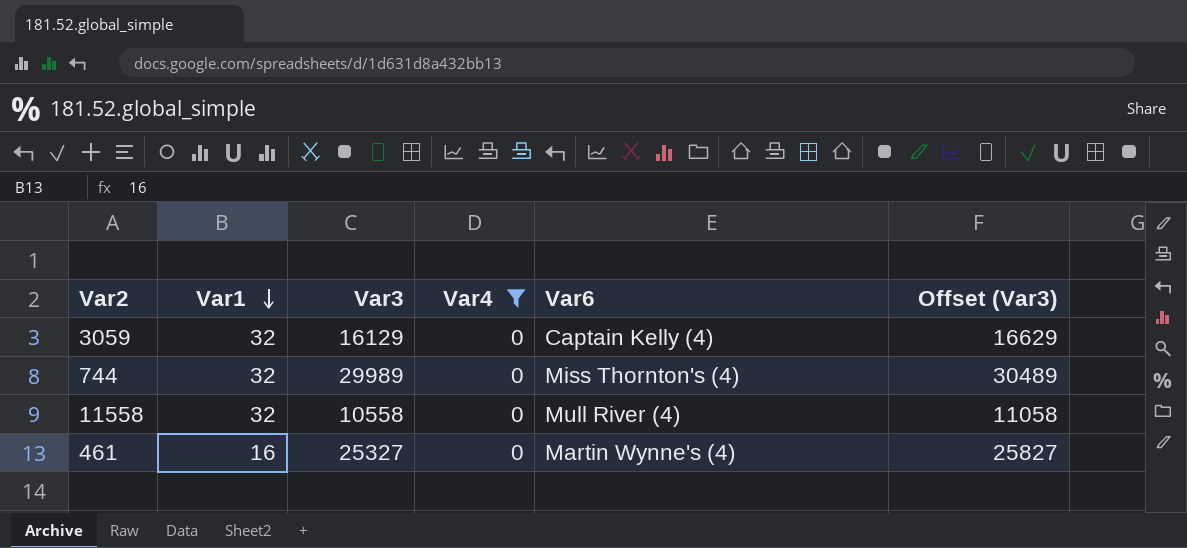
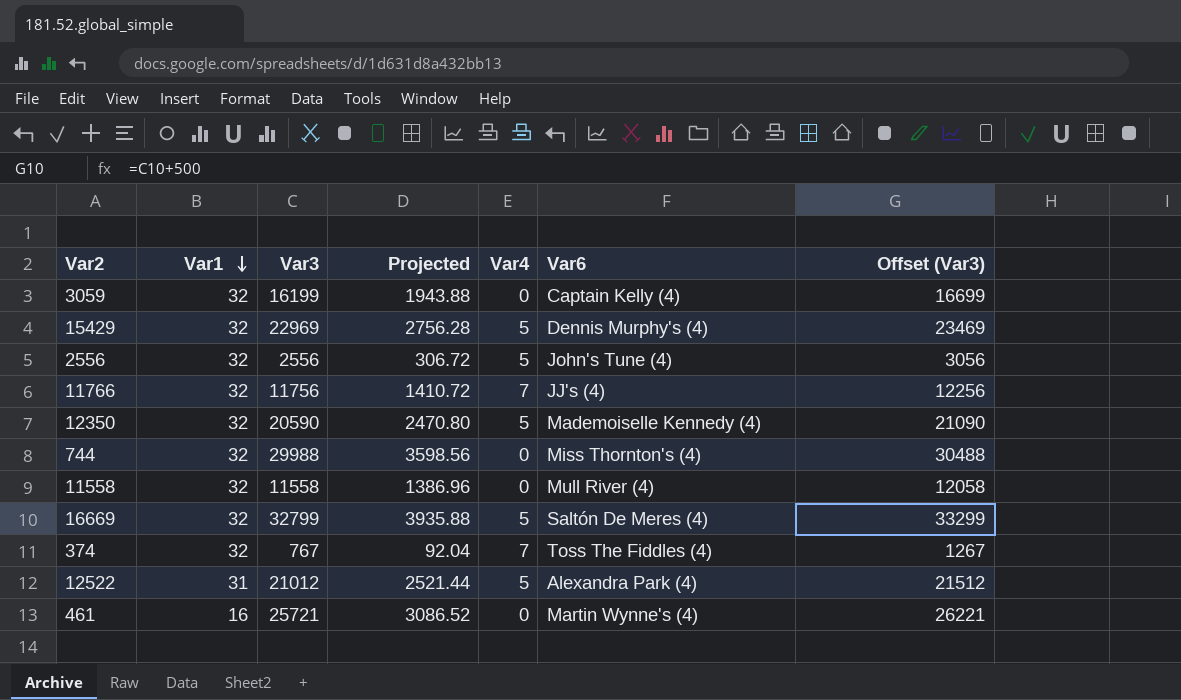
filter: Var4 = 0 -> none
column Projected | formula: none -> [Var3] * 0.12
3059 | Var3: 16129 -> 16199
3059 | Offset (Var3): 16629 -> 16699
744 | Var3: 29989 -> 29988
744 | Offset (Var3): 30489 -> 30488
11558 | Var3: 10558 -> 11558
11558 | Offset (Var3): 11058 -> 12058
461 | Var3: 25327 -> 25721
461 | Offset (Var3): 25827 -> 26221

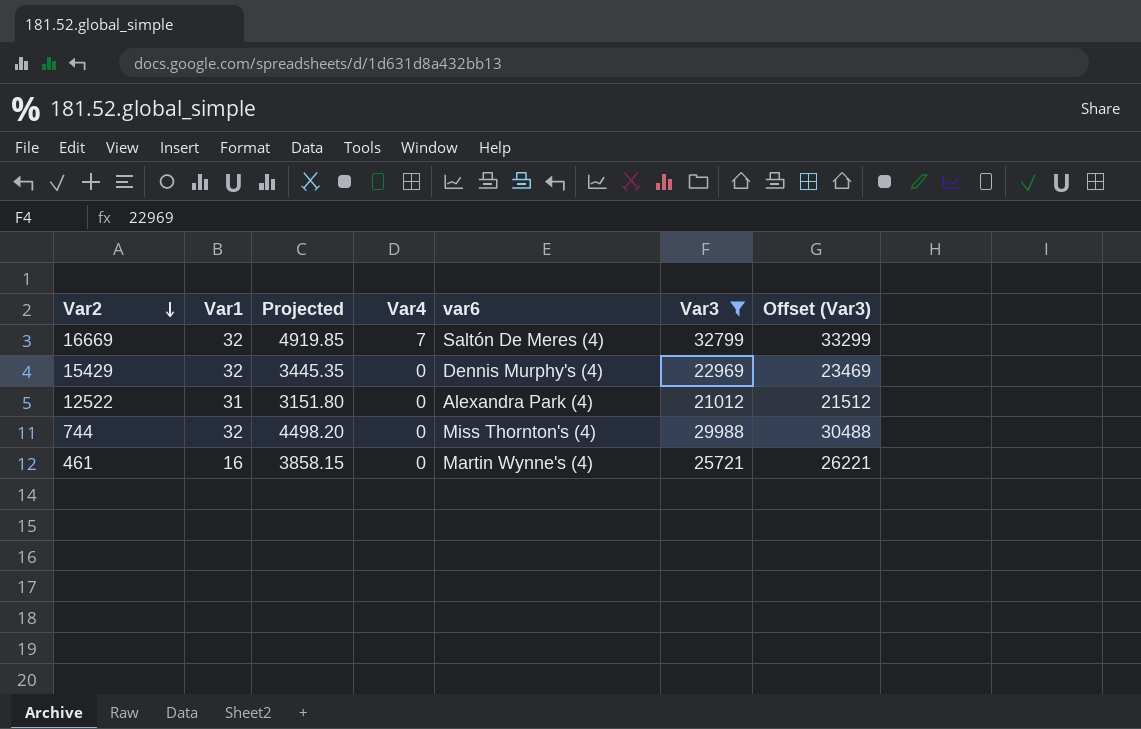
filter: none -> Var3 >= 21012
row order: Var1 descending -> Var2 descending
column Projected | formula: [Var3] * 0.12 -> [Var3] * 0.15
column name: Var6 -> var6
column Var3 | position: 3 -> 6
16669 | Var4: 5 -> 7
15429 | Var4: 5 -> 0
12522 | Var4: 5 -> 0

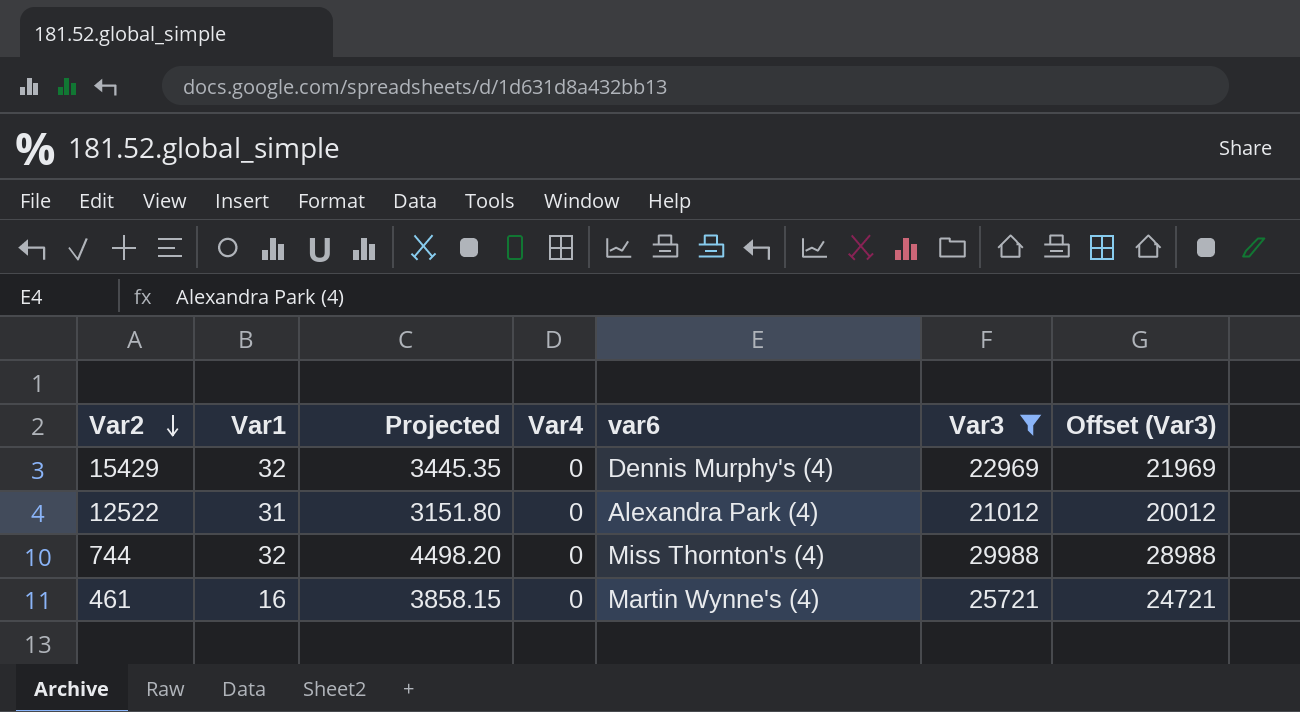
column Offset (Var3) | formula: [Var3] + 500 -> [Var3] - 1000
row 16669: 32 | 4919.85 | 7 | Saltón De Meres (4) | 32799 | 33299 -> none

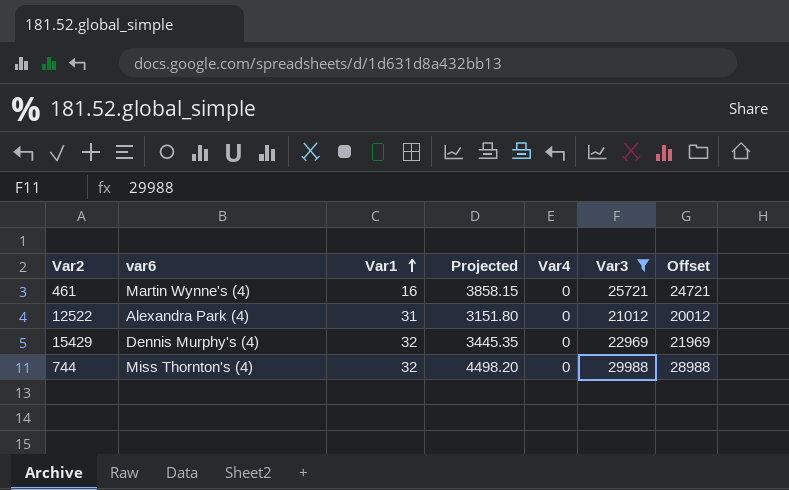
row order: Var2 descending -> Var1 ascending
column var6 | position: 5 -> 2
column name: Offset (Var3) -> Offset

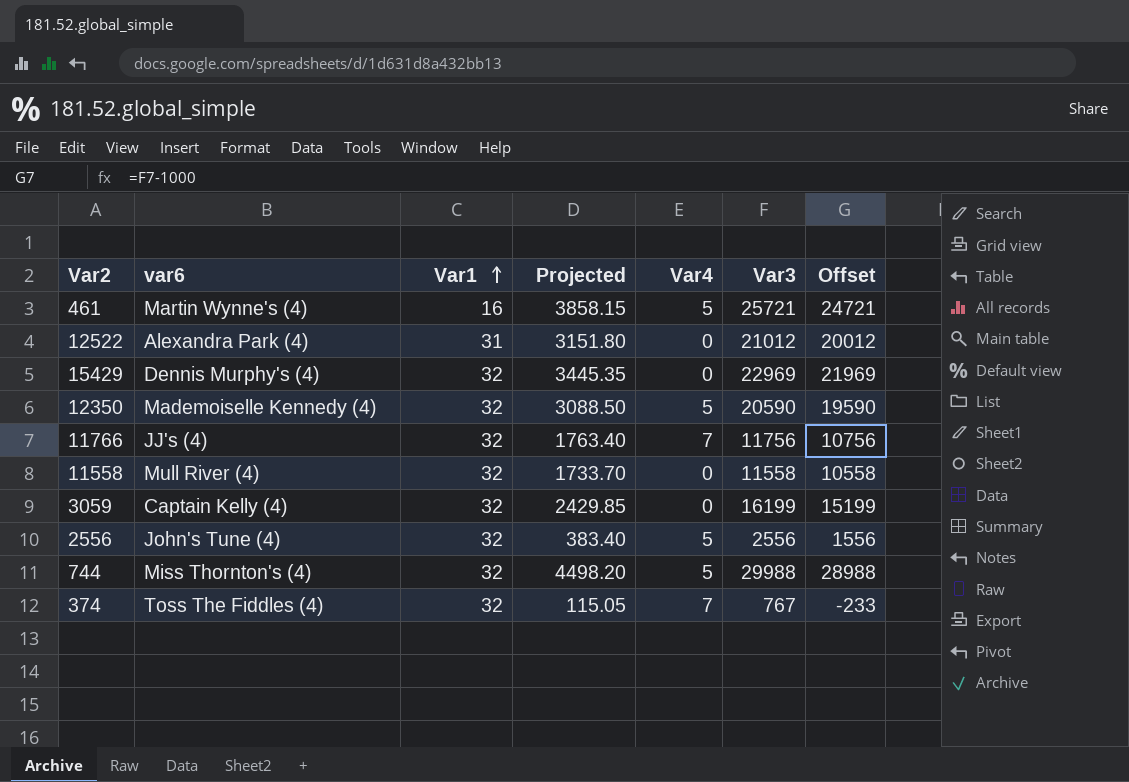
filter: Var3 >= 21012 -> none
461 | Var4: 0 -> 5
744 | Var4: 0 -> 5

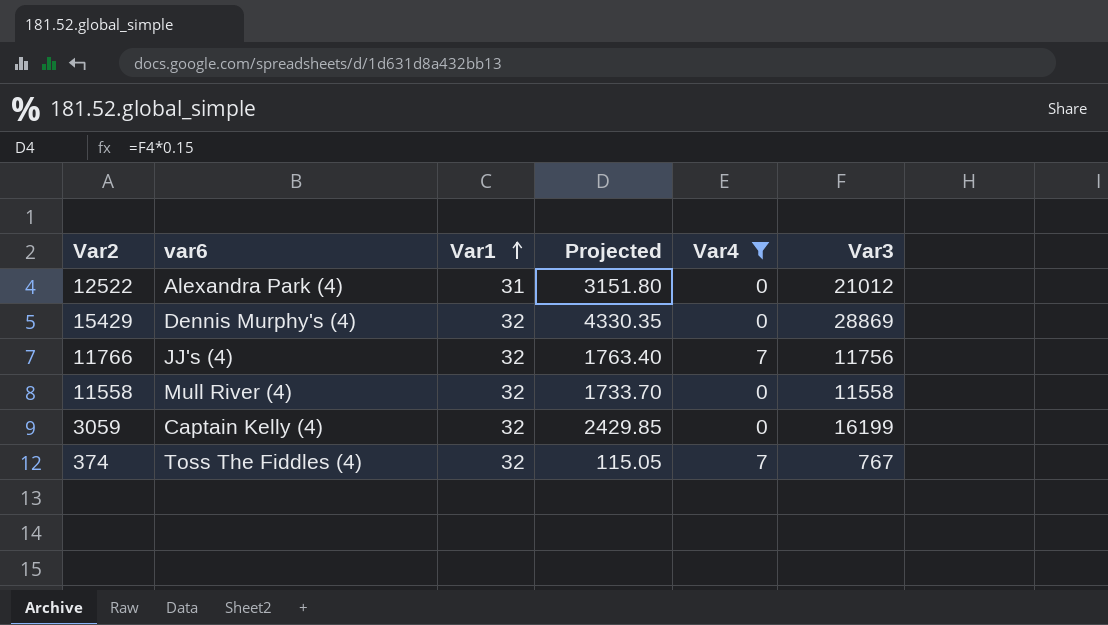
filter: none -> Var4 != 5
column Offset | formula: [Var3] - 1000 -> none
15429 | Projected: 3445.35 -> 4330.35
15429 | Var3: 22969 -> 28869

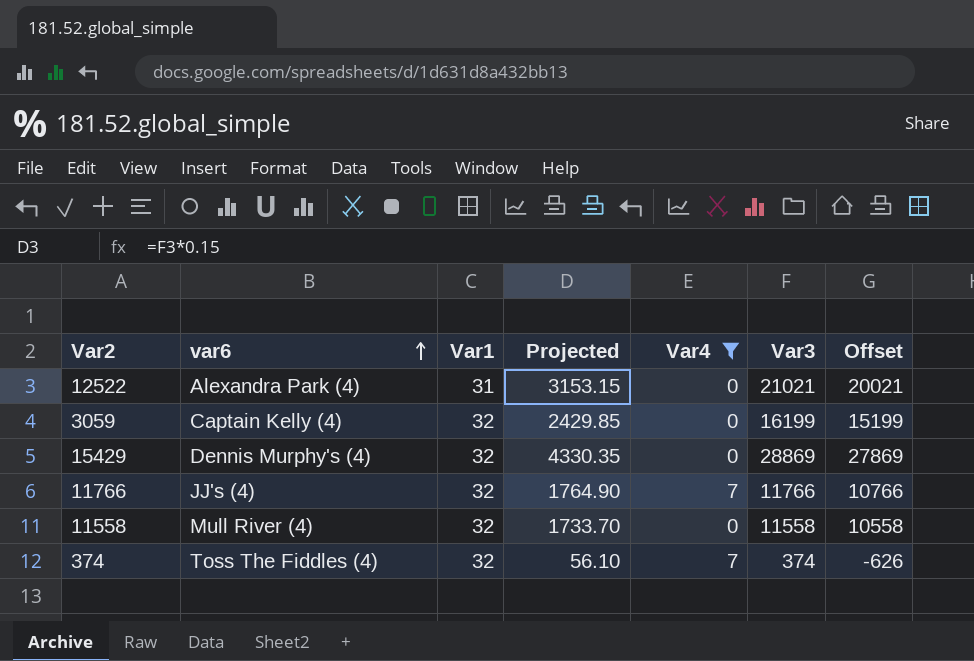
row order: Var1 ascending -> var6 ascending
column Offset | formula: none -> [Var3] - 1000
12522 | Projected: 3151.80 -> 3153.15
12522 | Var3: 21012 -> 21021
11766 | Projected: 1763.40 -> 1764.90
11766 | Var3: 11756 -> 11766
374 | Projected: 115.05 -> 56.10
374 | Var3: 767 -> 374

